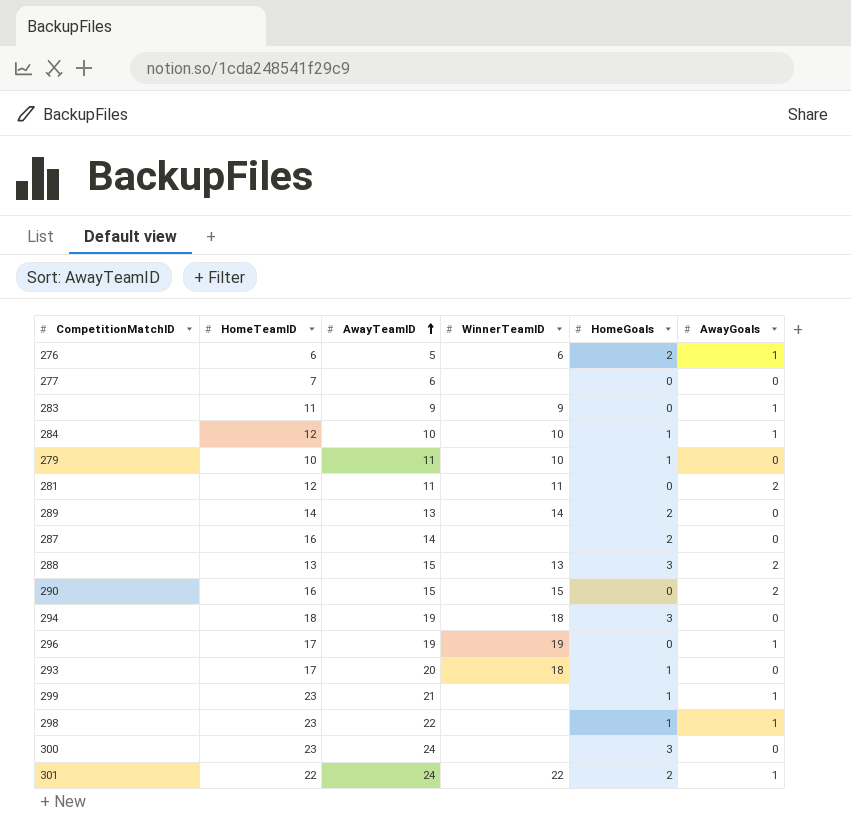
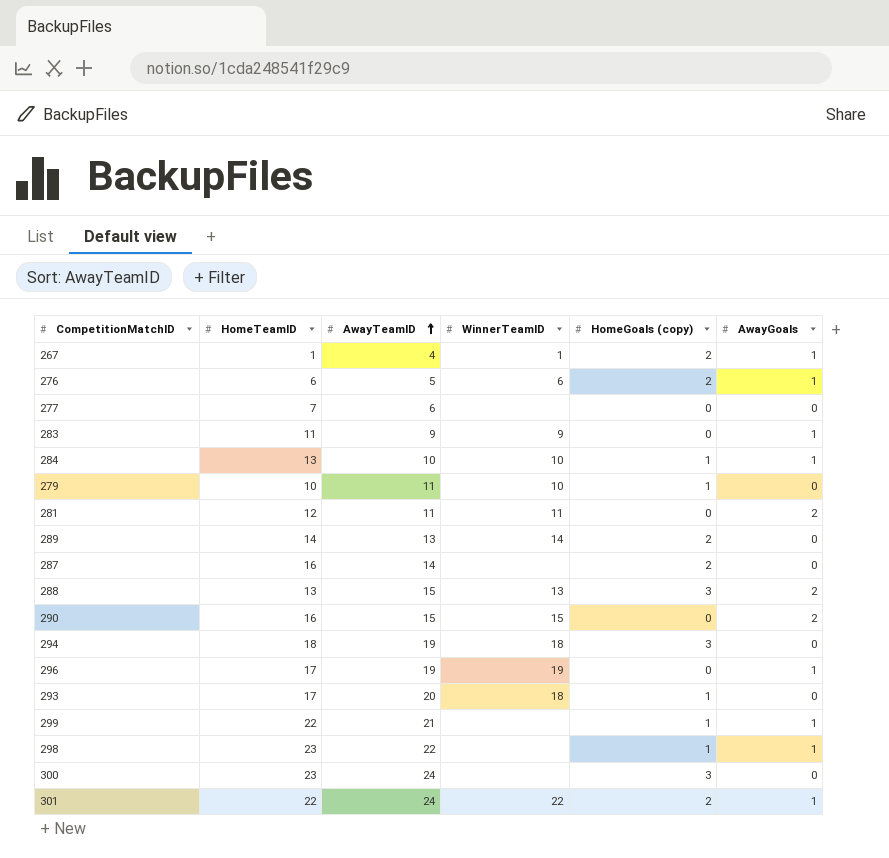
column name: HomeGoals -> HomeGoals (copy)
row 267: none -> 1 | 4 | 1 | 2 | 1
284 | HomeTeamID: 12 -> 13
299 | HomeTeamID: 23 -> 22

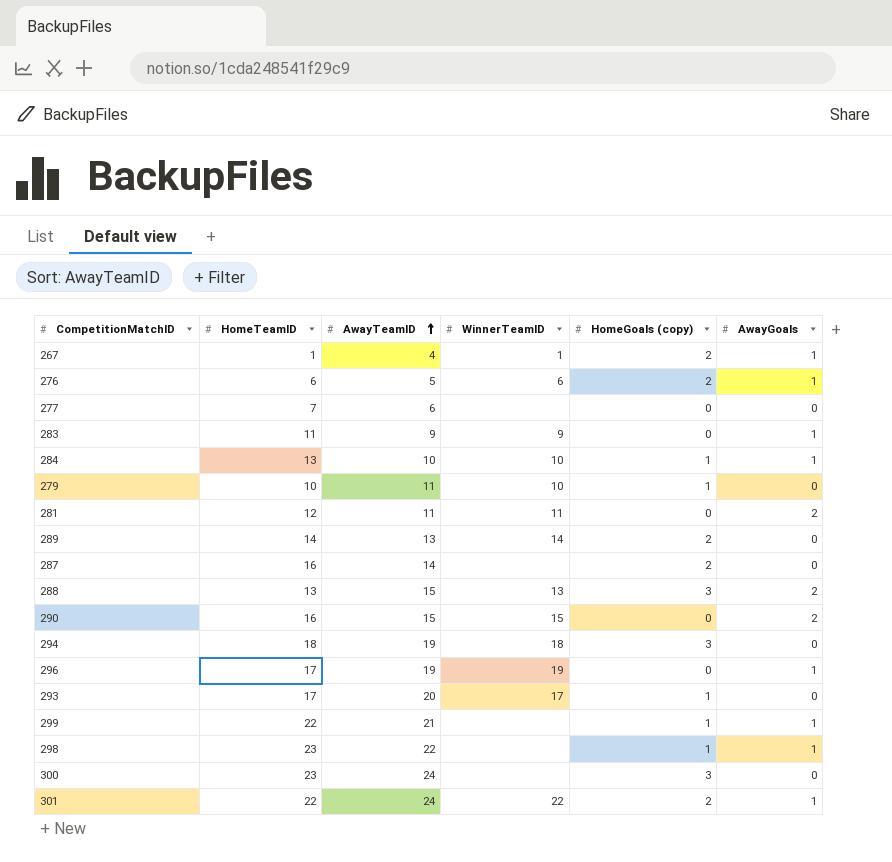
293 | WinnerTeamID: 18 -> 17

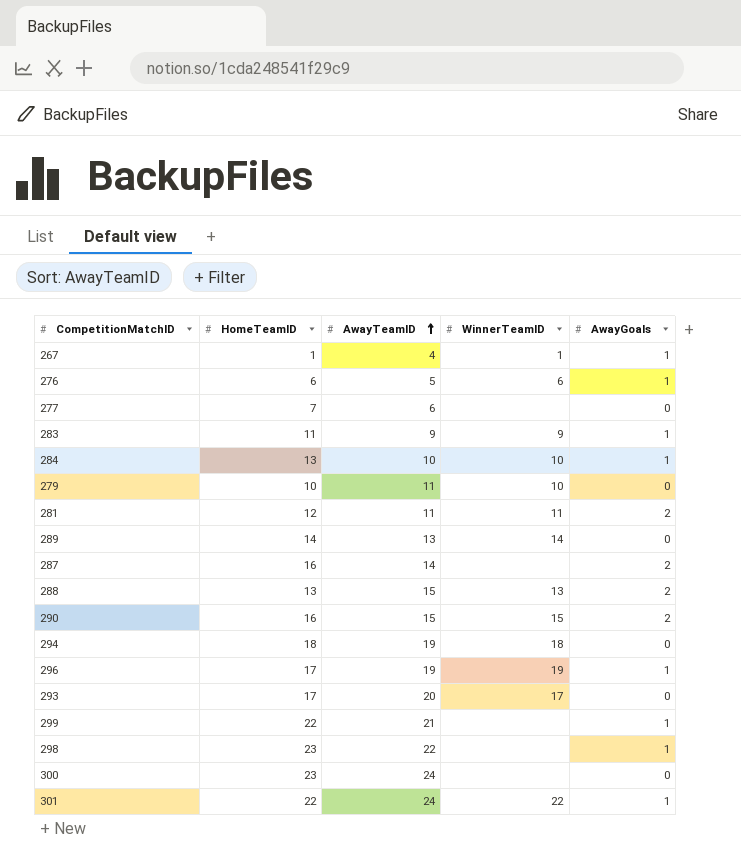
column HomeGoals (copy) | position: 5 -> none
287 | AwayGoals: 0 -> 2

